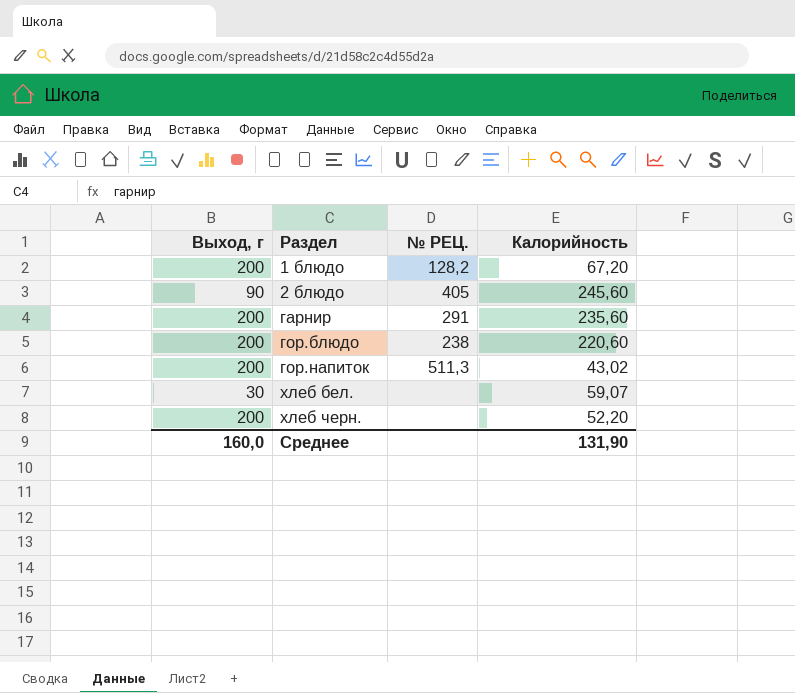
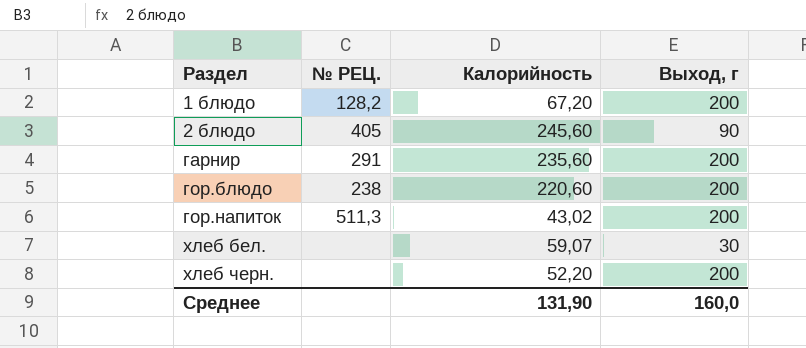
column Выход, г | position: 1 -> 4

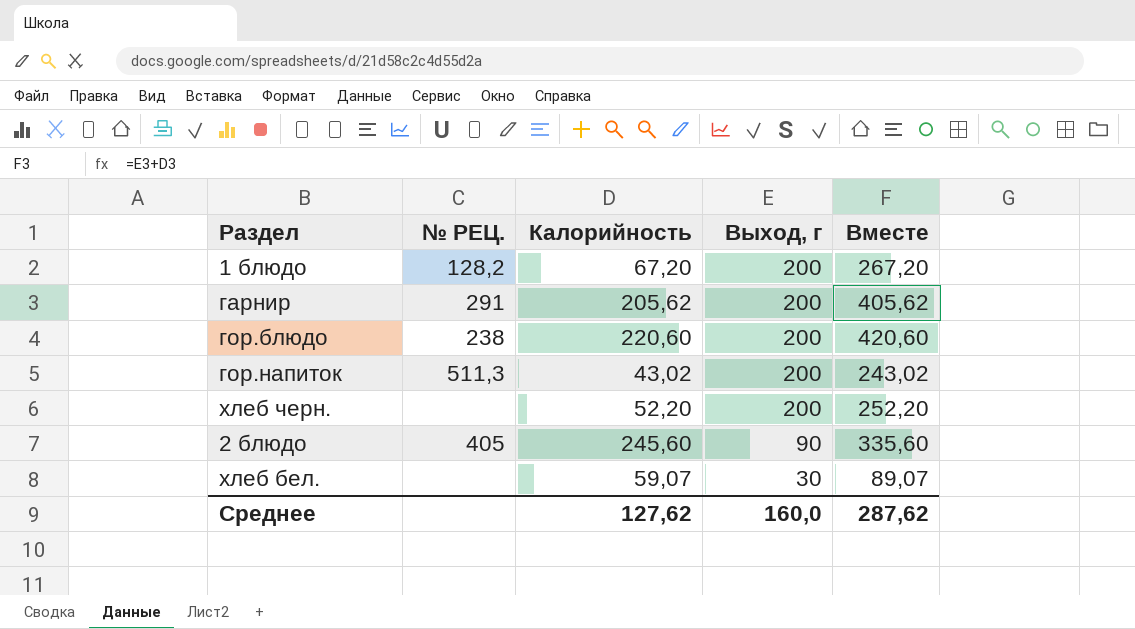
row order: Раздел ascending -> Выход, г descending
column Вместе | formula: none -> [Калорийность] + [Выход, г]
гарнир | Калорийность: 235,60 -> 205,62
Среднее | Калорийность: 131,90 -> 127,62

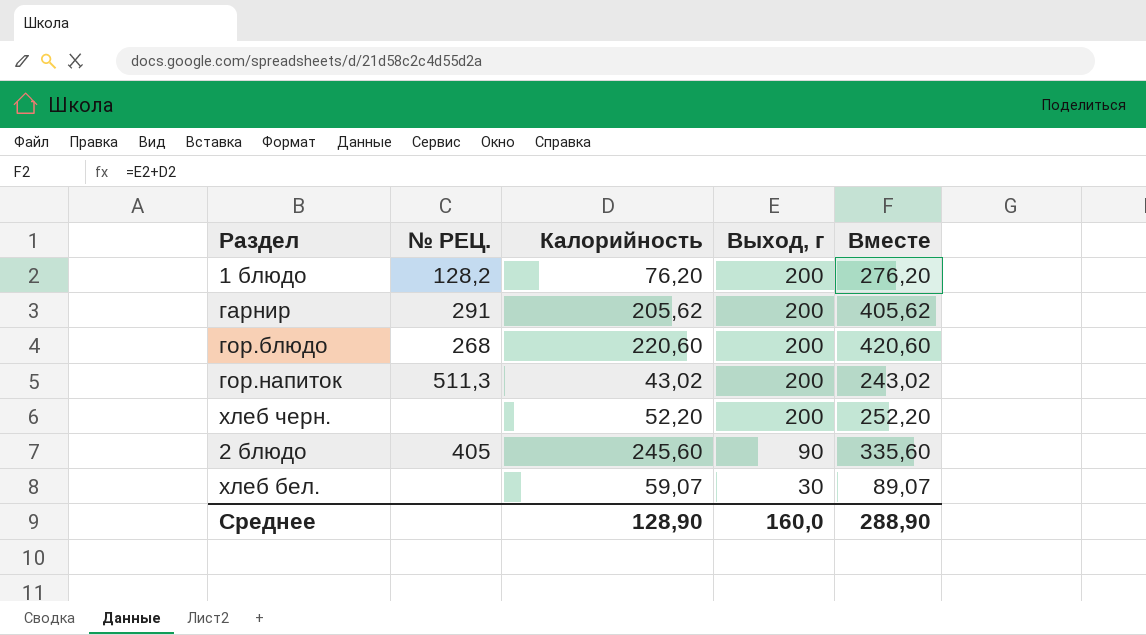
1 блюдо | Калорийность: 67,20 -> 76,20
1 блюдо | Вместе: 267,20 -> 276,20
гор.блюдо | № РЕЦ.: 238 -> 268
Среднее | Калорийность: 127,62 -> 128,90
Среднее | Вместе: 287,62 -> 288,90

